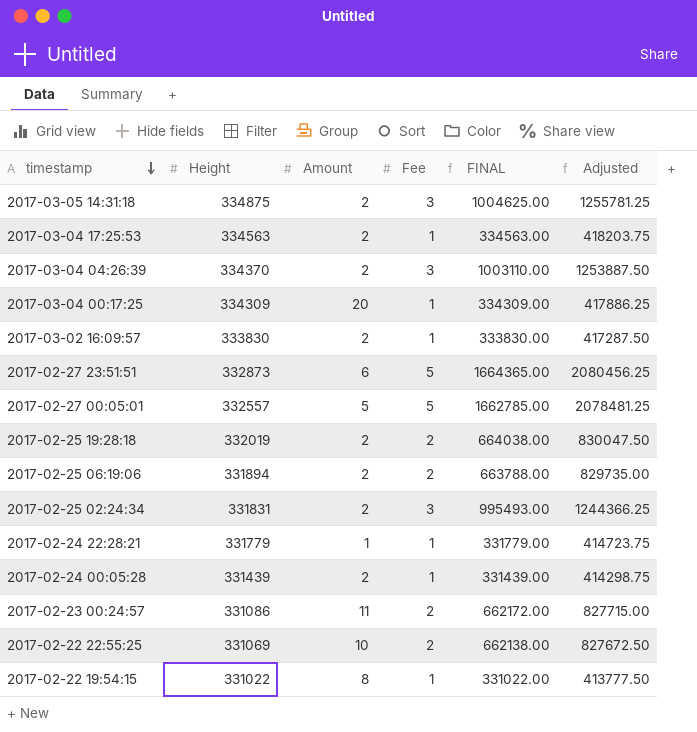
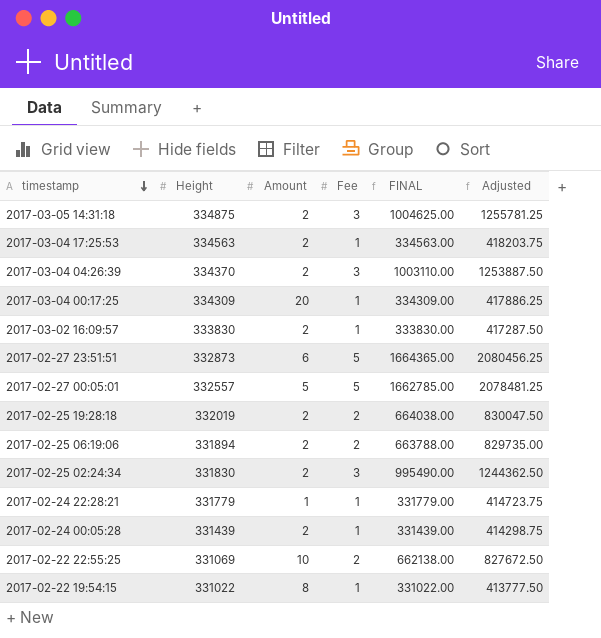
row 2017-02-23 00:24:57: 331086 | 11 | 2 | 662172.00 | 827715.00 -> none
2017-02-25 02:24:34 | Height: 331831 -> 331830
2017-02-25 02:24:34 | FINAL: 995493.00 -> 995490.00
2017-02-25 02:24:34 | Adjusted: 1244366.25 -> 1244362.50

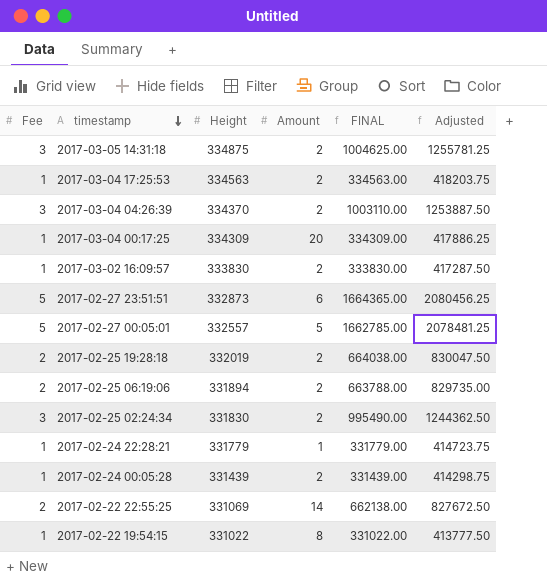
column Fee | position: 4 -> 1
2017-02-22 22:55:25 | Amount: 10 -> 14

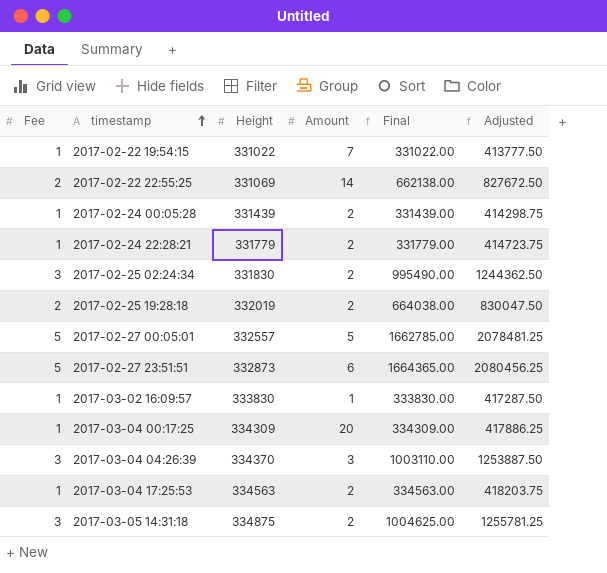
row order: timestamp descending -> timestamp ascending
column name: FINAL -> Final
row 2017-02-25 06:19:06: 2 | 331894 | 2 | 663788.00 | 829735.00 -> none
2017-02-22 19:54:15 | Amount: 8 -> 7
2017-02-24 22:28:21 | Amount: 1 -> 2
2017-03-02 16:09:57 | Amount: 2 -> 1
2017-03-04 04:26:39 | Amount: 2 -> 3

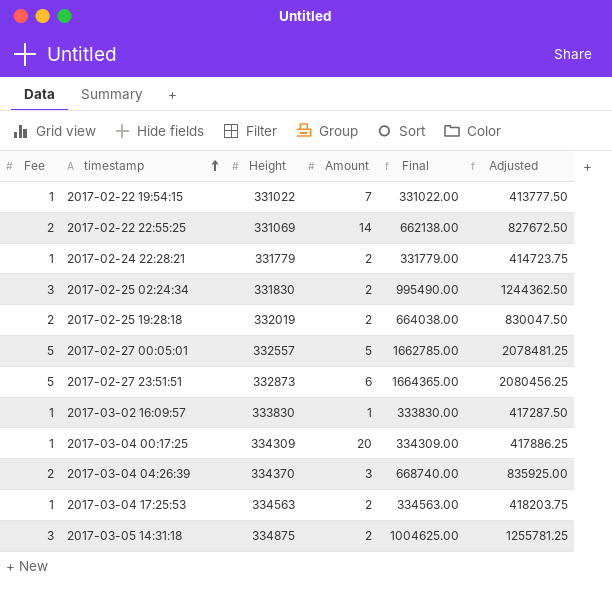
row 2017-02-24 00:05:28: 1 | 331439 | 2 | 331439.00 | 414298.75 -> none
2017-03-04 04:26:39 | Fee: 3 -> 2
2017-03-04 04:26:39 | Final: 1003110.00 -> 668740.00
2017-03-04 04:26:39 | Adjusted: 1253887.50 -> 835925.00

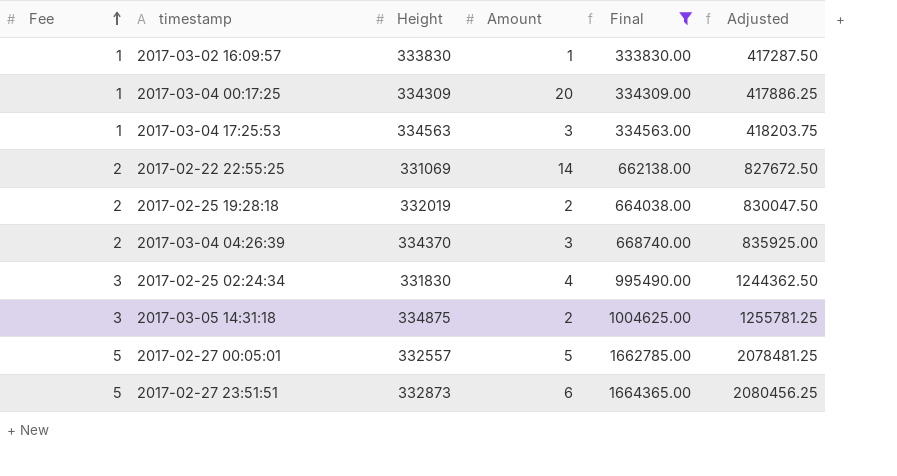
filter: none -> Final >= 333830.00
row order: timestamp ascending -> Fee ascending
2017-03-04 17:25:53 | Amount: 2 -> 3
2017-02-25 02:24:34 | Amount: 2 -> 4

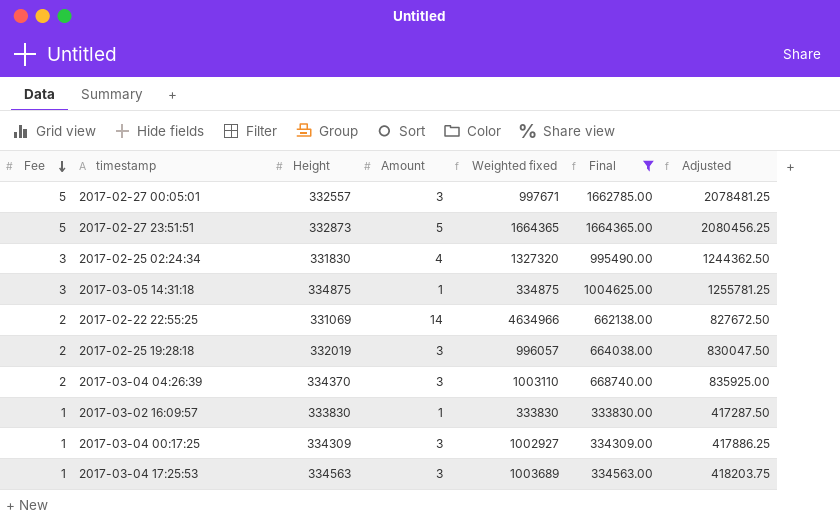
row order: Fee ascending -> Fee descending
column Weighted fixed | formula: none -> [Height] * [Amount]
2017-02-27 00:05:01 | Amount: 5 -> 3
2017-02-27 23:51:51 | Amount: 6 -> 5
2017-03-05 14:31:18 | Amount: 2 -> 1
2017-02-25 19:28:18 | Amount: 2 -> 3
2017-03-04 00:17:25 | Amount: 20 -> 3

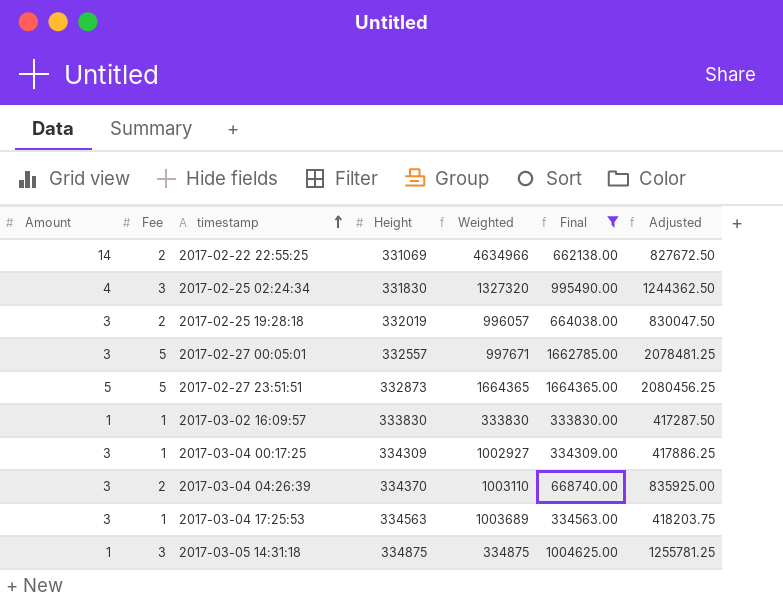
row order: Fee descending -> timestamp ascending
column Amount | position: 4 -> 1
column name: Weighted fixed -> Weighted

